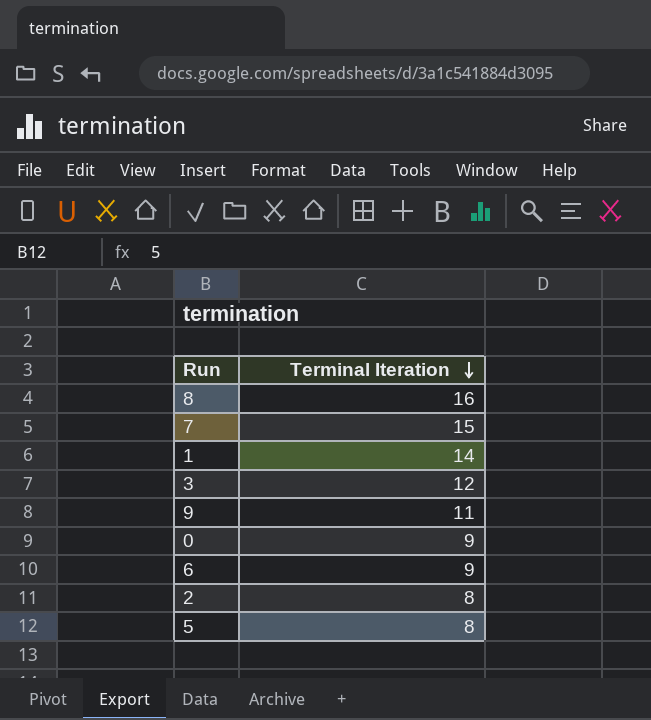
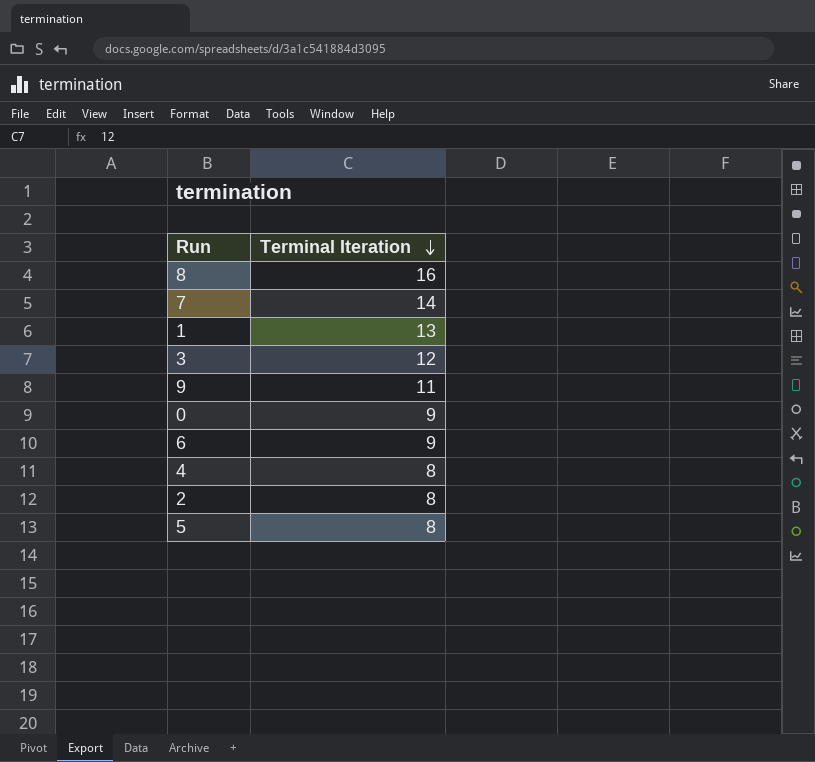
7 | Terminal Iteration: 15 -> 14
1 | Terminal Iteration: 14 -> 13
row 4: none -> 8

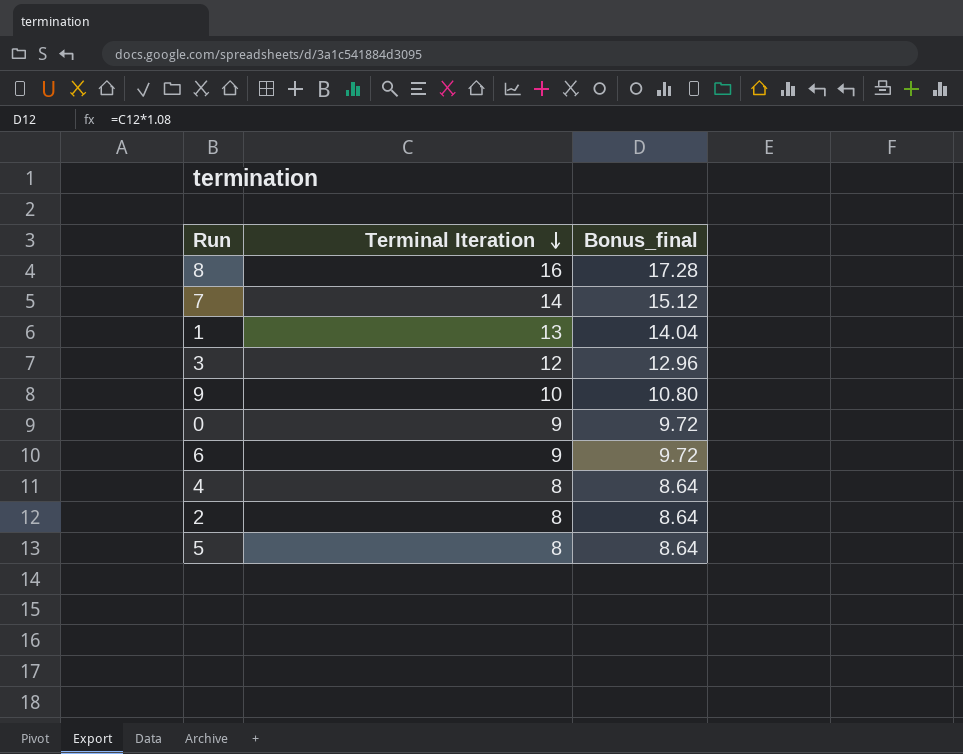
column Bonus_final | formula: none -> [Terminal Iteration] * 1.08
9 | Terminal Iteration: 11 -> 10

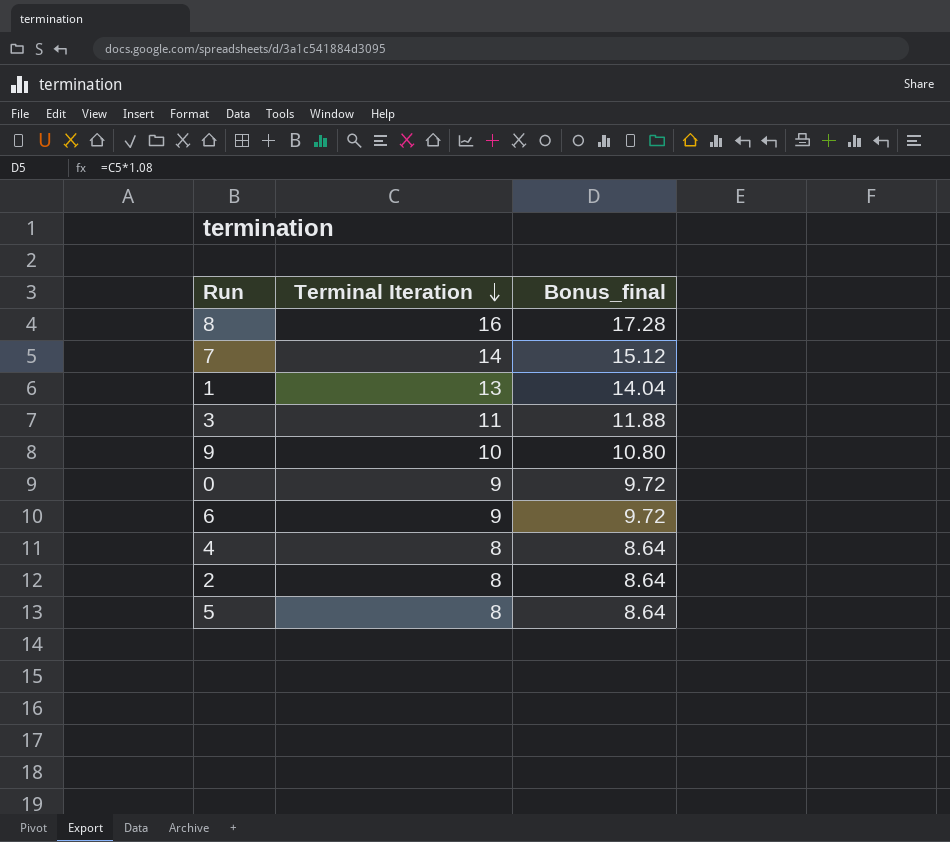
3 | Terminal Iteration: 12 -> 11
3 | Bonus_final: 12.96 -> 11.88

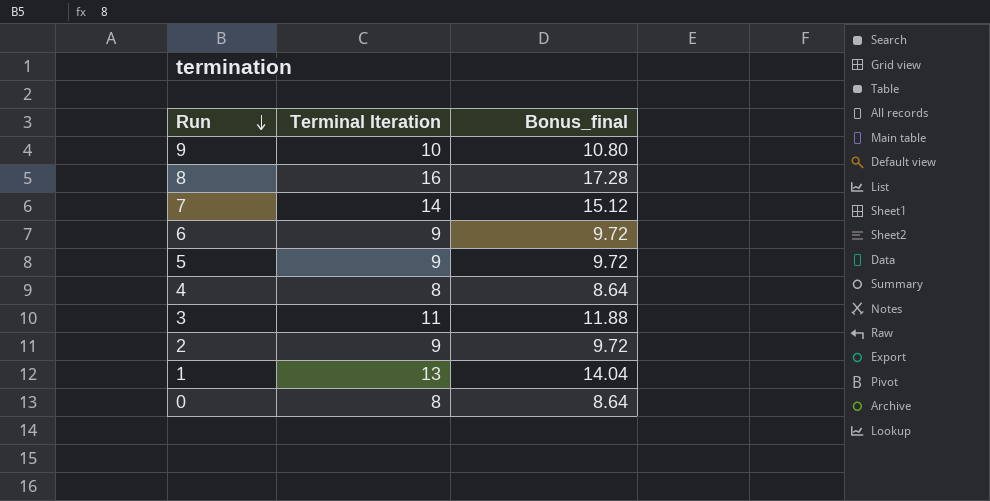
row order: Terminal Iteration descending -> Run descending
5 | Terminal Iteration: 8 -> 9
5 | Bonus_final: 8.64 -> 9.72
2 | Terminal Iteration: 8 -> 9
2 | Bonus_final: 8.64 -> 9.72
0 | Terminal Iteration: 9 -> 8
0 | Bonus_final: 9.72 -> 8.64

